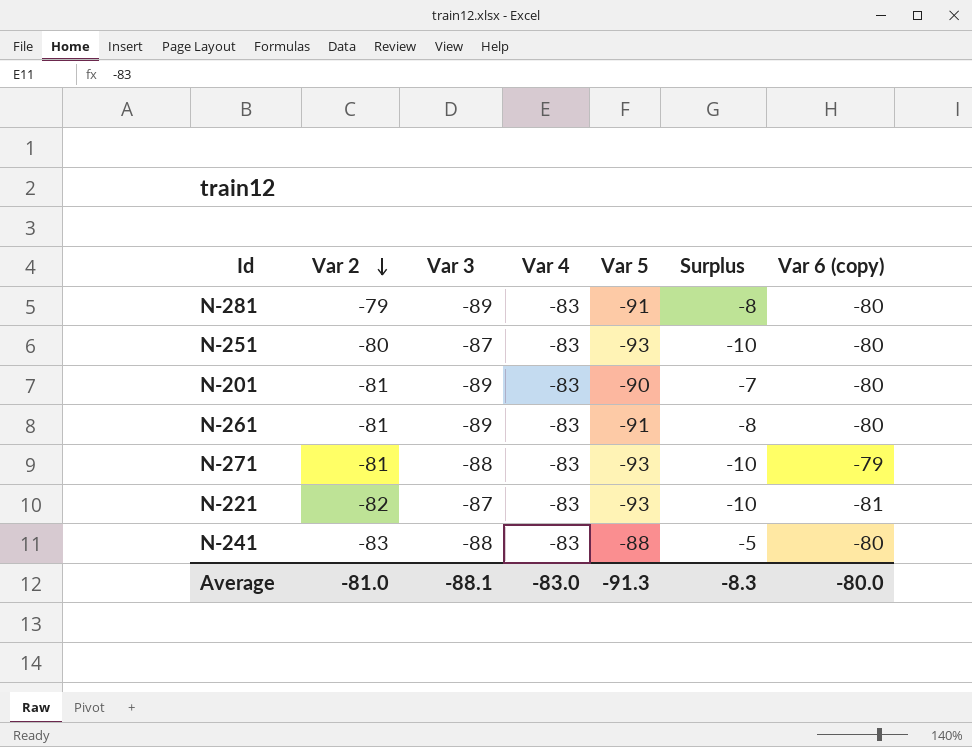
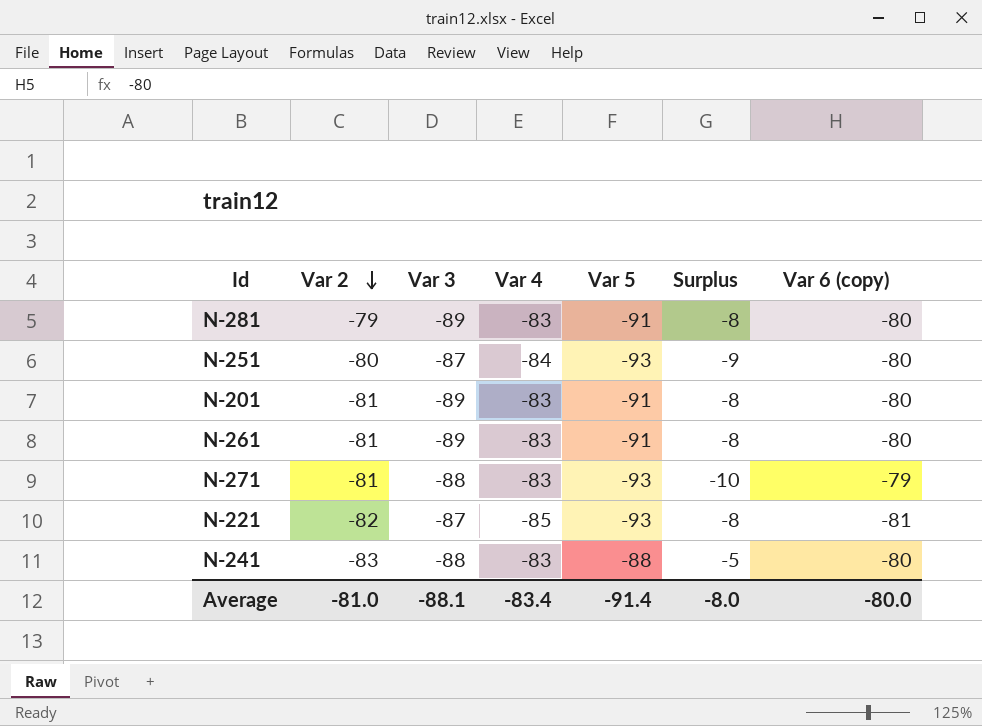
N-251 | Var 4: -83 -> -84
N-251 | Surplus: -10 -> -9
N-201 | Var 5: -90 -> -91
N-201 | Surplus: -7 -> -8
N-221 | Var 4: -83 -> -85
N-221 | Surplus: -10 -> -8
Average | Var 4: -83.0 -> -83.4
Average | Var 5: -91.3 -> -91.4
Average | Surplus: -8.3 -> -8.0

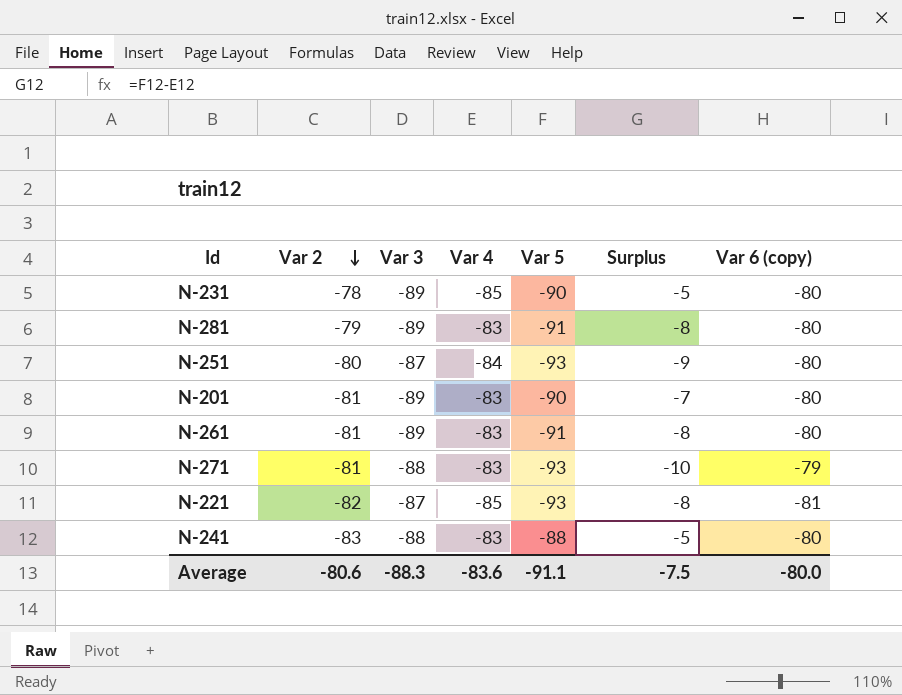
row N-231: none -> -78 | -89 | -85 | -90 | -5 | -80
N-201 | Var 5: -91 -> -90
N-201 | Surplus: -8 -> -7
Average | Var 2: -81.0 -> -80.6
Average | Var 3: -88.1 -> -88.3
Average | Var 4: -83.4 -> -83.6
Average | Var 5: -91.4 -> -91.1
Average | Surplus: -8.0 -> -7.5

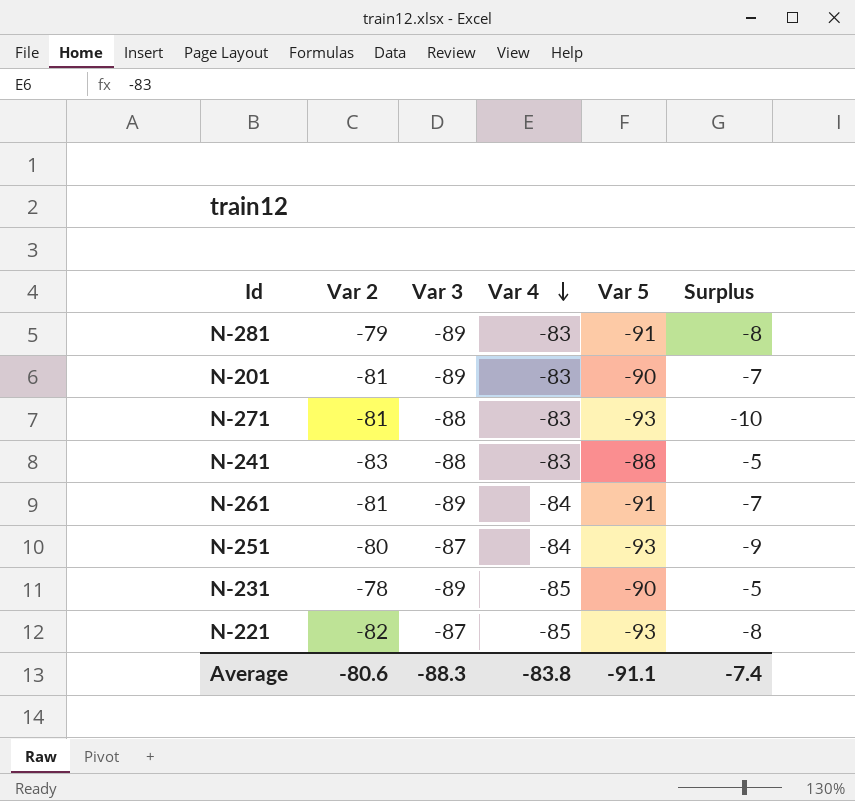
row order: Var 2 descending -> Var 4 descending
column Var 6 (copy) | position: 7 -> none
N-261 | Var 4: -83 -> -84
N-261 | Surplus: -8 -> -7
Average | Var 4: -83.6 -> -83.8
Average | Surplus: -7.5 -> -7.4

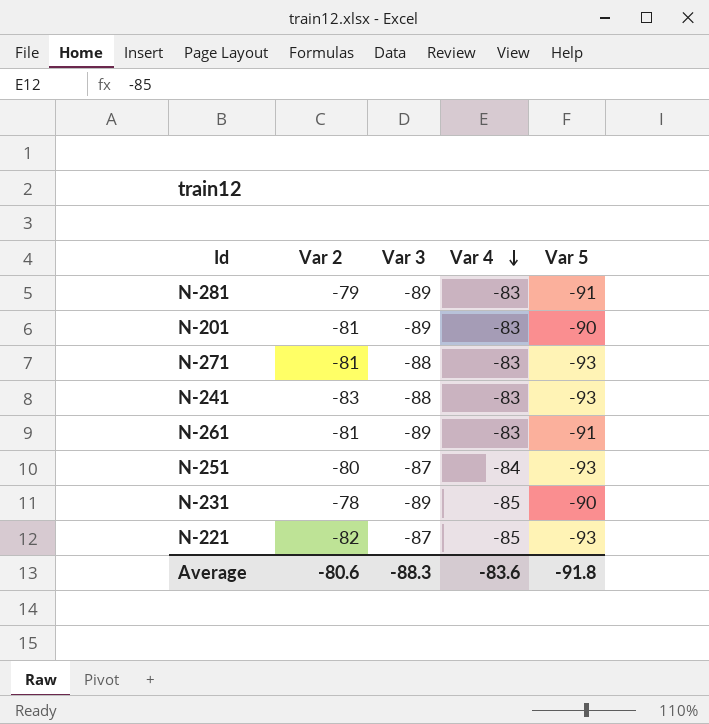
column Surplus | formula: [Var 5] - [Var 4] -> none
N-241 | Var 5: -88 -> -93
N-261 | Var 4: -84 -> -83
Average | Var 4: -83.8 -> -83.6
Average | Var 5: -91.1 -> -91.8

